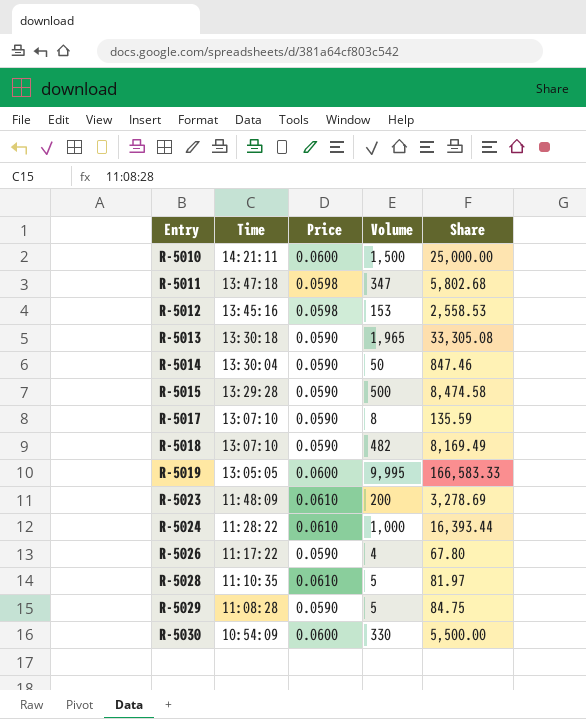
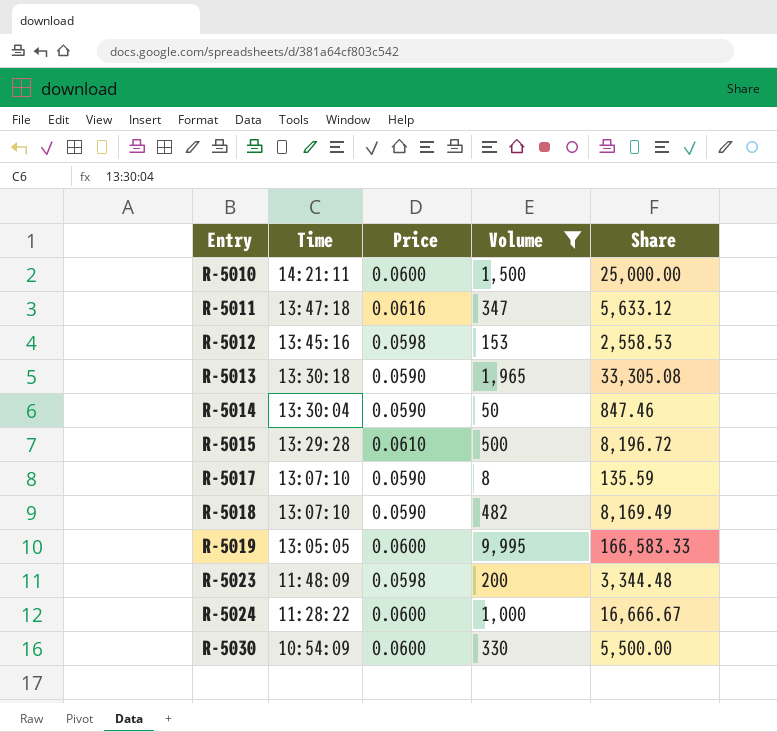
filter: none -> Volume >= 8
R-5011 | Price: 0.0598 -> 0.0616
R-5011 | Share: 5,802.68 -> 5,633.12
R-5015 | Price: 0.0590 -> 0.0610
R-5015 | Share: 8,474.58 -> 8,196.72
R-5023 | Price: 0.0610 -> 0.0598
R-5023 | Share: 3,278.69 -> 3,344.48
R-5024 | Price: 0.0610 -> 0.0600
R-5024 | Share: 16,393.44 -> 16,666.67

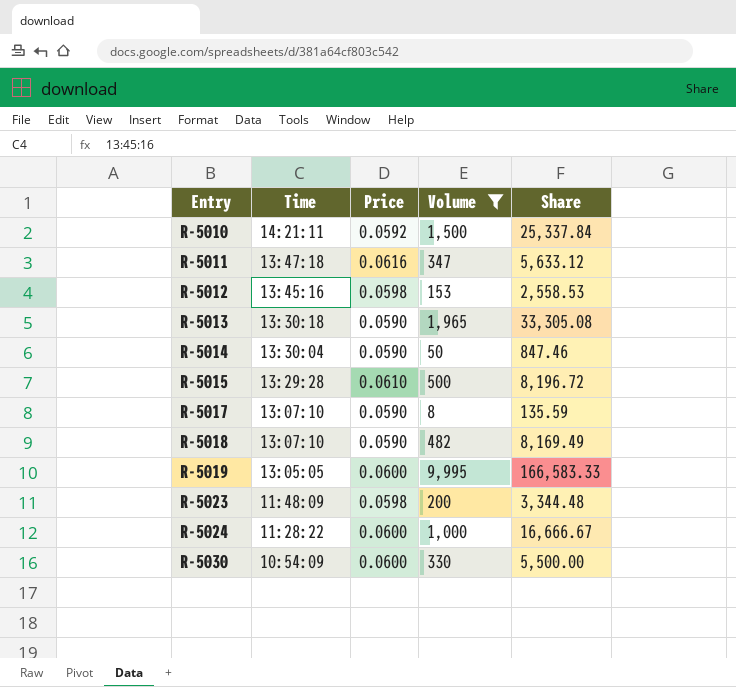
R-5010 | Price: 0.0600 -> 0.0592
R-5010 | Share: 25,000.00 -> 25,337.84

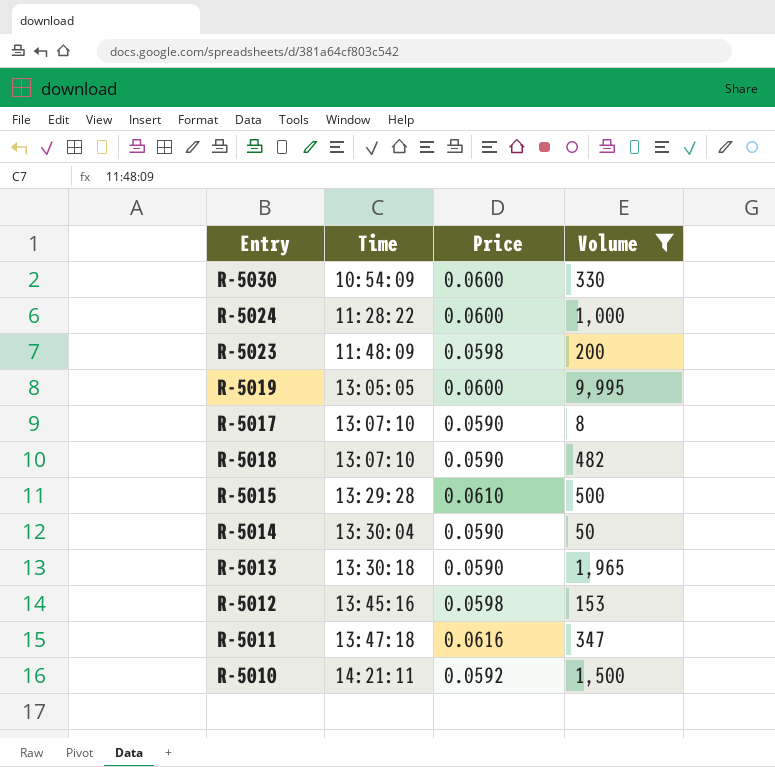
row order: Entry ascending -> Time ascending
column Share | formula: [Volume] / [Price] -> none

